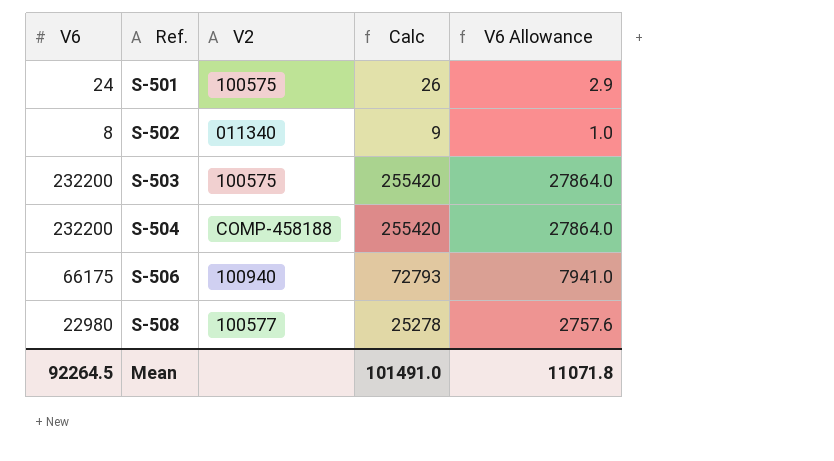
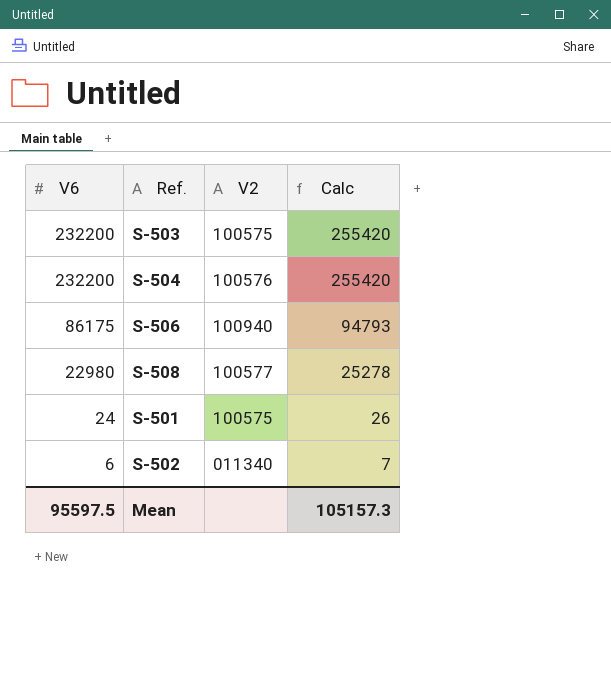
row order: Ref. ascending -> V6 descending
column V6 Allowance | formula: [V6] * 0.12 -> none
S-504 | V2: COMP-458188 -> 100576
S-506 | V6: 66175 -> 86175
S-506 | Calc: 72793 -> 94793
S-502 | V6: 8 -> 6
S-502 | Calc: 9 -> 7
Mean | V6: 92264.5 -> 95597.5
Mean | Calc: 101491.0 -> 105157.3

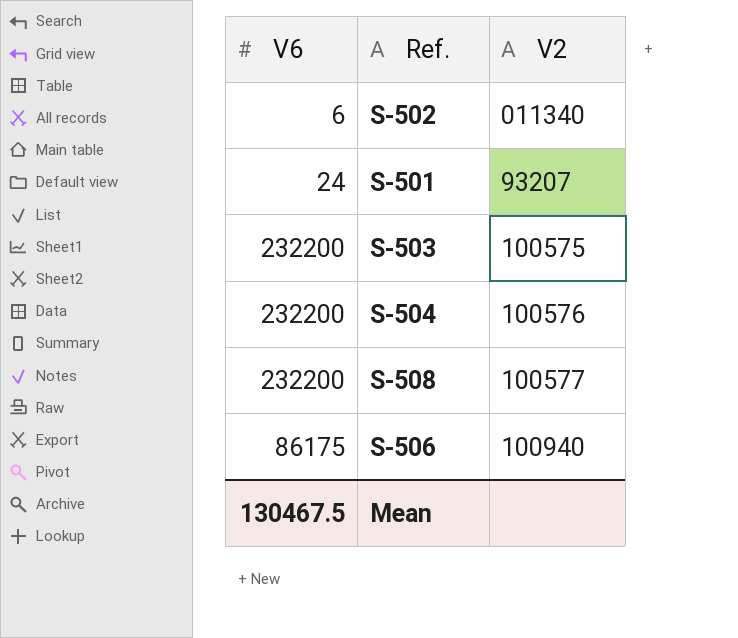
row order: V6 descending -> V2 ascending
column Calc | formula: [V6] * 1.1 -> none
S-501 | V2: 100575 -> 93207
S-508 | V6: 22980 -> 232200
Mean | V6: 95597.5 -> 130467.5

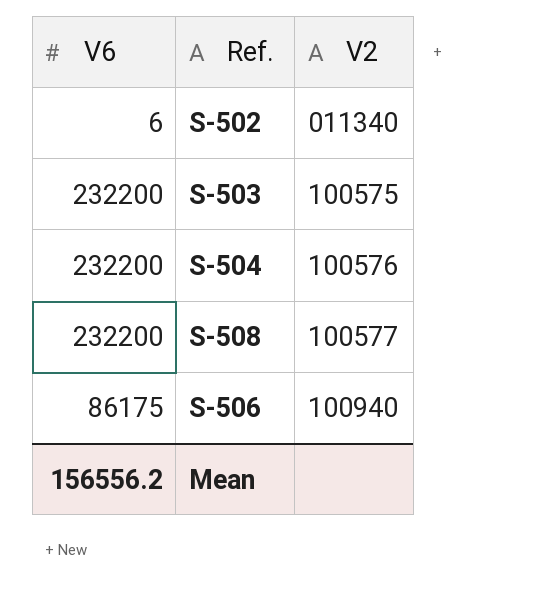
row S-501: 24 | 93207 -> none
Mean | V6: 130467.5 -> 156556.2

